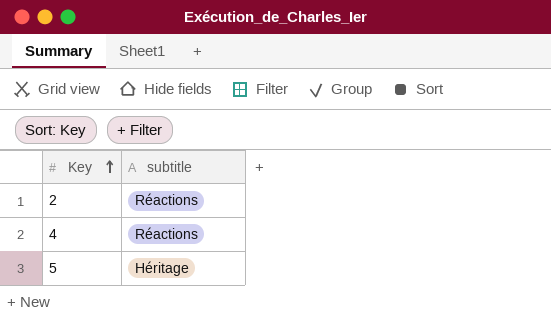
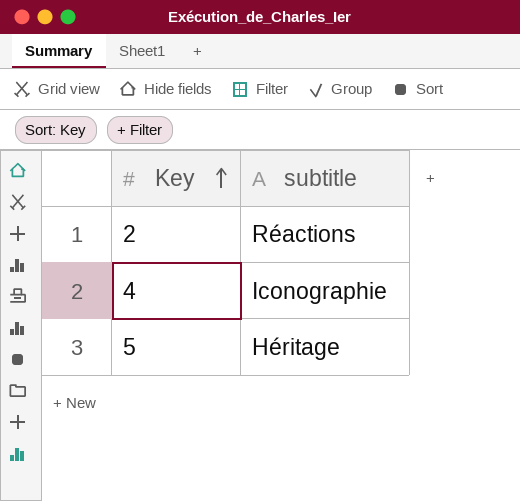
4 | subtitle: Réactions -> Iconographie

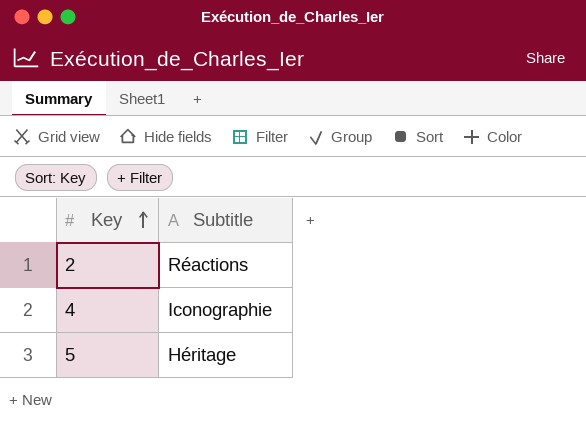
column name: subtitle -> Subtitle

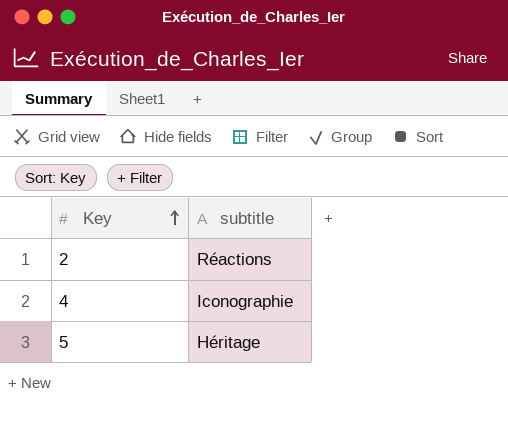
column name: Subtitle -> subtitle

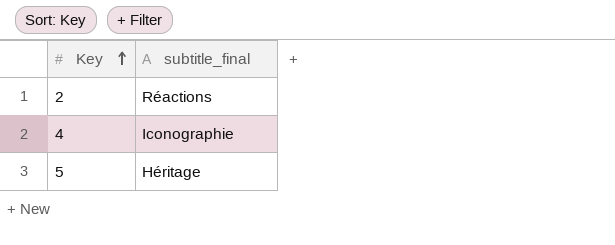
column name: subtitle -> subtitle_final

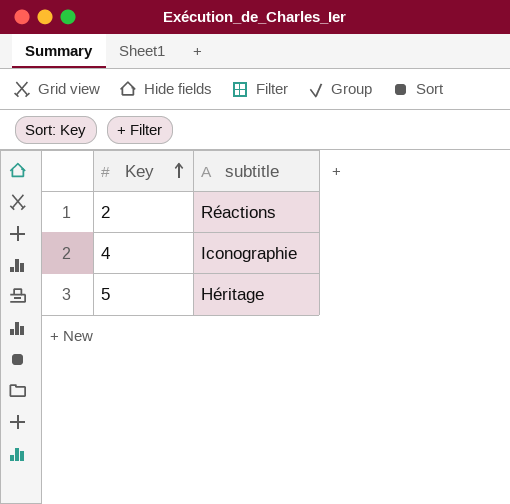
column name: subtitle_final -> subtitle

